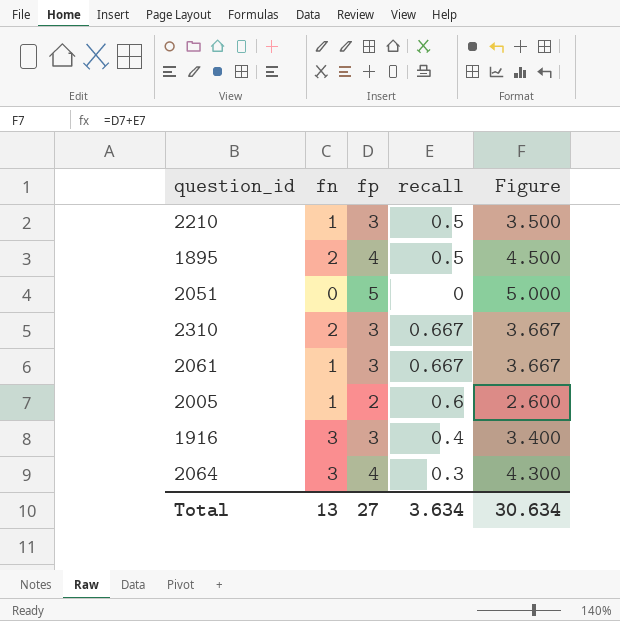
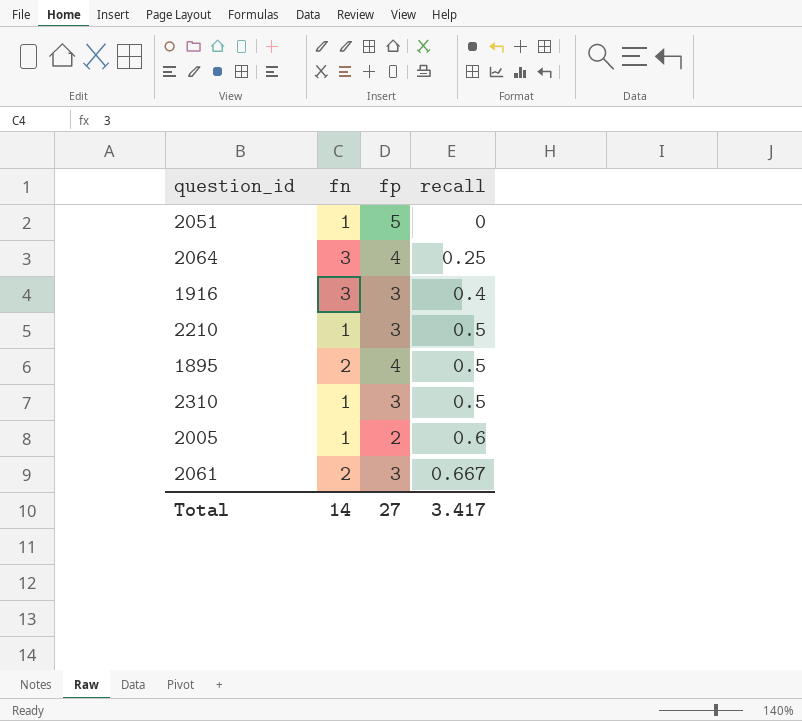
row order: none -> recall ascending
column Figure | formula: [fp] + [recall] -> none
2051 | fn: 0 -> 1
2064 | recall: 0.3 -> 0.25
2310 | fn: 2 -> 1
2310 | recall: 0.667 -> 0.5
2061 | fn: 1 -> 2
Total | fn: 13 -> 14
Total | recall: 3.634 -> 3.417

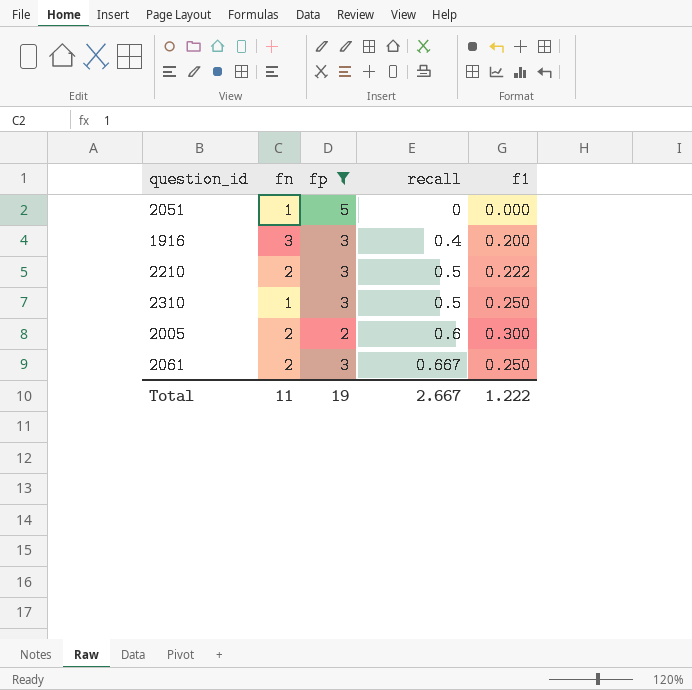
filter: none -> fp != 4
column f1 | position: none -> 5
2210 | fn: 1 -> 2
2005 | fn: 1 -> 2
Total | fn: 14 -> 11
Total | fp: 27 -> 19
Total | recall: 3.417 -> 2.667

